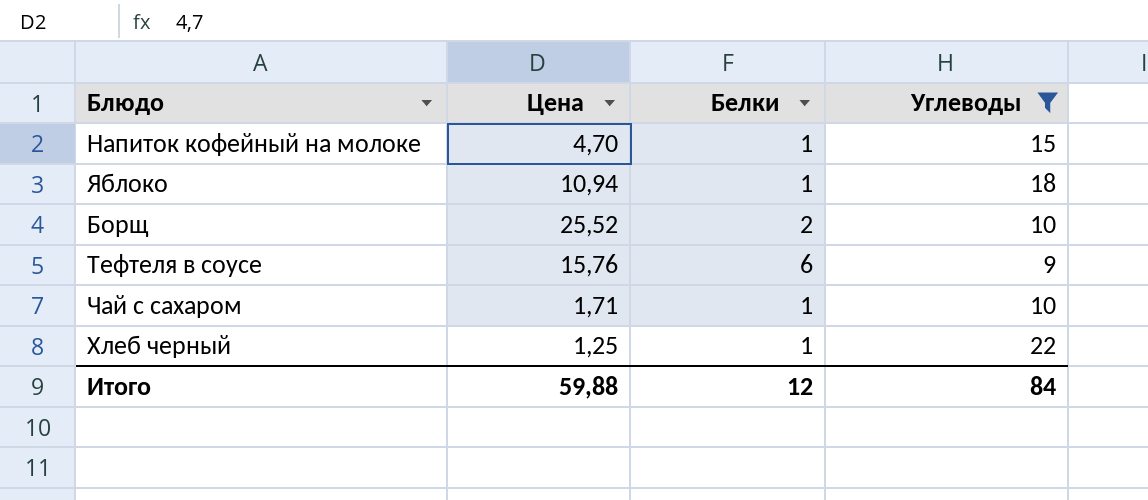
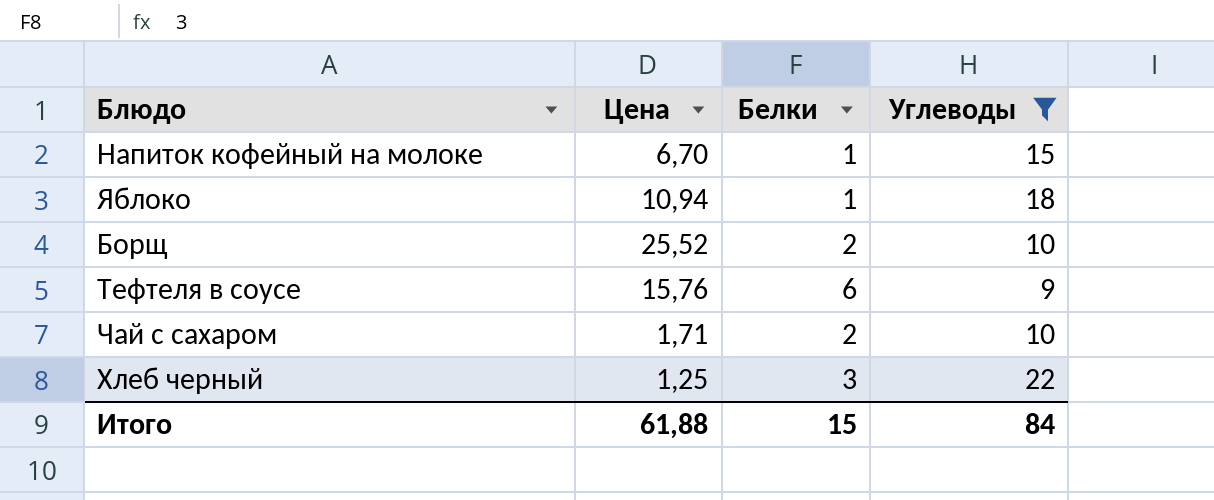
Напиток кофейный на молоке | Цена: 4,70 -> 6,70
Чай с сахаром | Белки: 1 -> 2
Хлеб черный | Белки: 1 -> 3
Итого | Цена: 59,88 -> 61,88
Итого | Белки: 12 -> 15

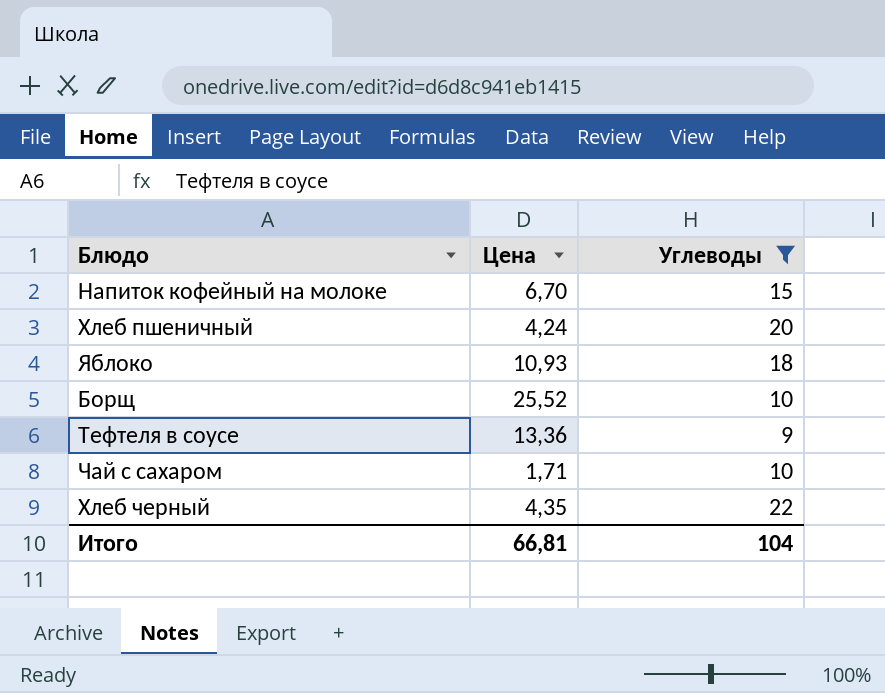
column Белки | position: 3 -> none
row Хлеб пшеничный: none -> 4,24 | 20
Яблоко | Цена: 10,94 -> 10,93
Тефтеля в соусе | Цена: 15,76 -> 13,36
Хлеб черный | Цена: 1,25 -> 4,35
Итого | Цена: 61,88 -> 66,81
Итого | Углеводы: 84 -> 104

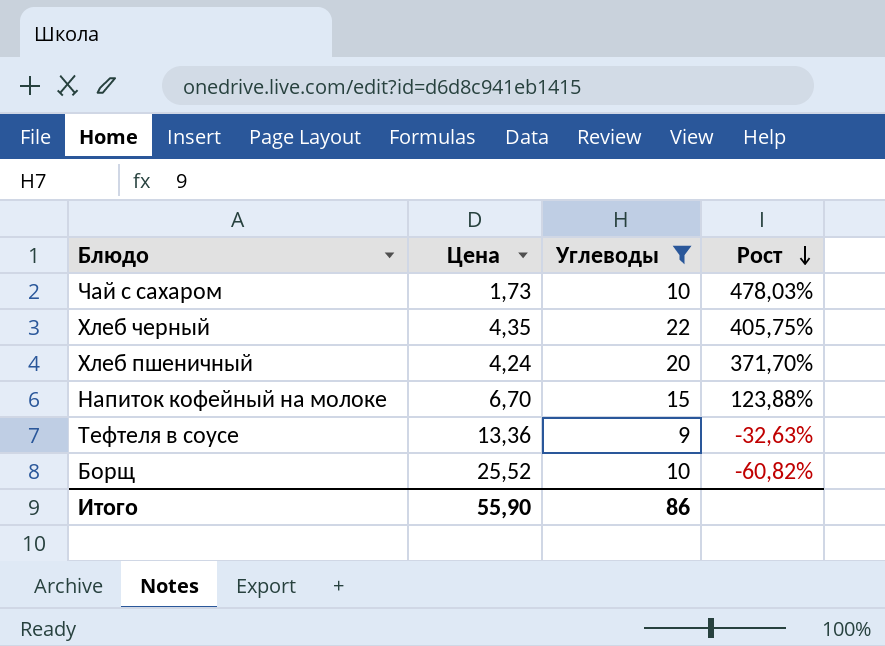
row order: none -> Рост descending
column Рост | formula: none -> ([Углеводы] - [Цена]) / [Цена]
row Яблоко: 10,93 | 18 -> none
Чай с сахаром | Цена: 1,71 -> 1,73
Итого | Цена: 66,81 -> 55,90
Итого | Углеводы: 104 -> 86

